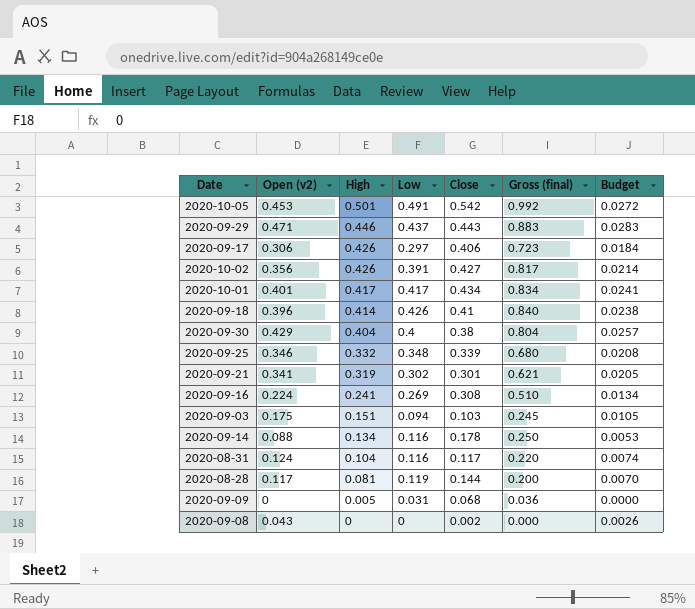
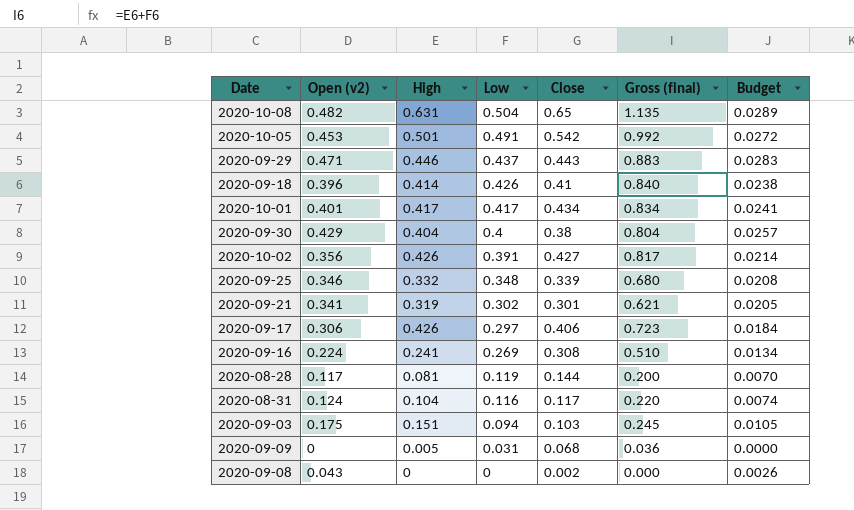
row order: High descending -> Low descending
row 2020-09-14: 0.088 | 0.134 | 0.116 | 0.178 | 0.250 | 0.0053 -> none
row 2020-10-08: none -> 0.482 | 0.631 | 0.504 | 0.65 | 1.135 | 0.0289

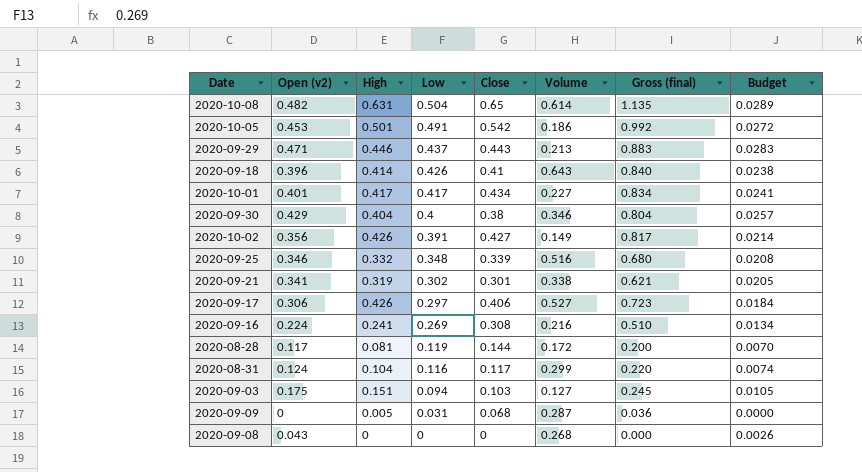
column Volume | position: none -> 6
2020-09-08 | Close: 0.002 -> 0

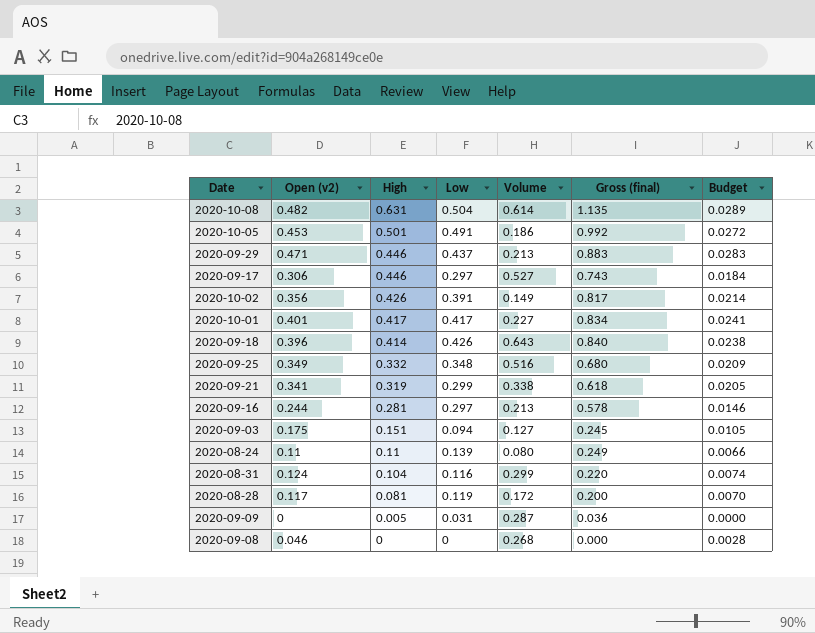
row order: Low descending -> High descending
column Close | position: 5 -> none
row 2020-09-30: 0.429 | 0.404 | 0.4 | 0.38 | 0.346 | 0.804 | 0.0257 -> none
2020-09-17 | High: 0.426 -> 0.446
2020-09-17 | Gross (final): 0.723 -> 0.743
2020-09-25 | Open (v2): 0.346 -> 0.349
2020-09-25 | Budget: 0.0208 -> 0.0209
2020-09-21 | Low: 0.302 -> 0.299
2020-09-21 | Gross (final): 0.621 -> 0.618
2020-09-16 | Open (v2): 0.224 -> 0.244
2020-09-16 | High: 0.241 -> 0.281
2020-09-16 | Low: 0.269 -> 0.297
2020-09-16 | Volume: 0.216 -> 0.213
2020-09-16 | Gross (final): 0.510 -> 0.578
2020-09-16 | Budget: 0.0134 -> 0.0146
row 2020-08-24: none -> 0.11 | 0.11 | 0.139 | 0.080 | 0.249 | 0.0066
2020-09-08 | Open (v2): 0.043 -> 0.046
2020-09-08 | Budget: 0.0026 -> 0.0028

